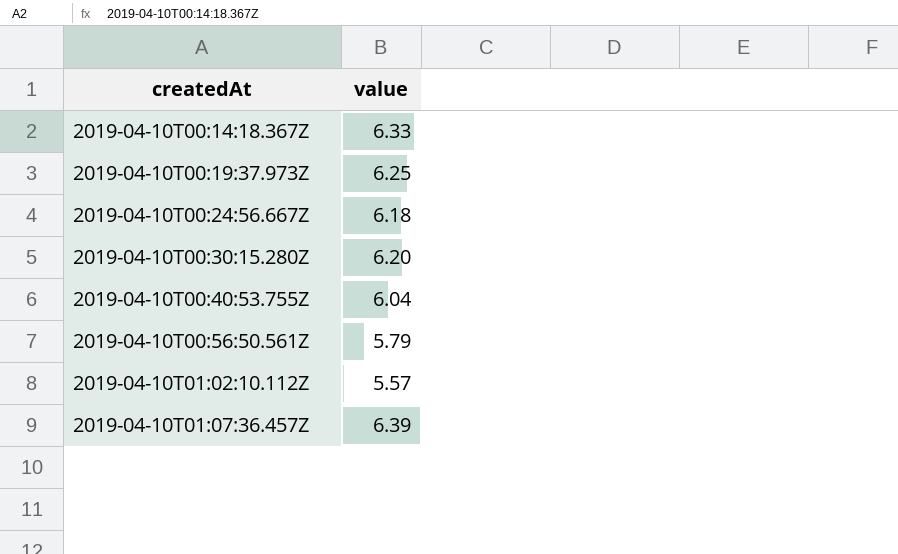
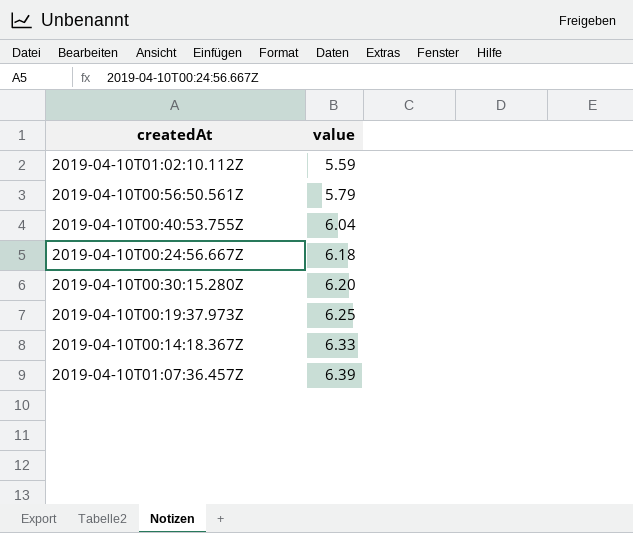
row order: createdAt ascending -> value ascending
2019-04-10T01:02:10.112Z | value: 5.57 -> 5.59

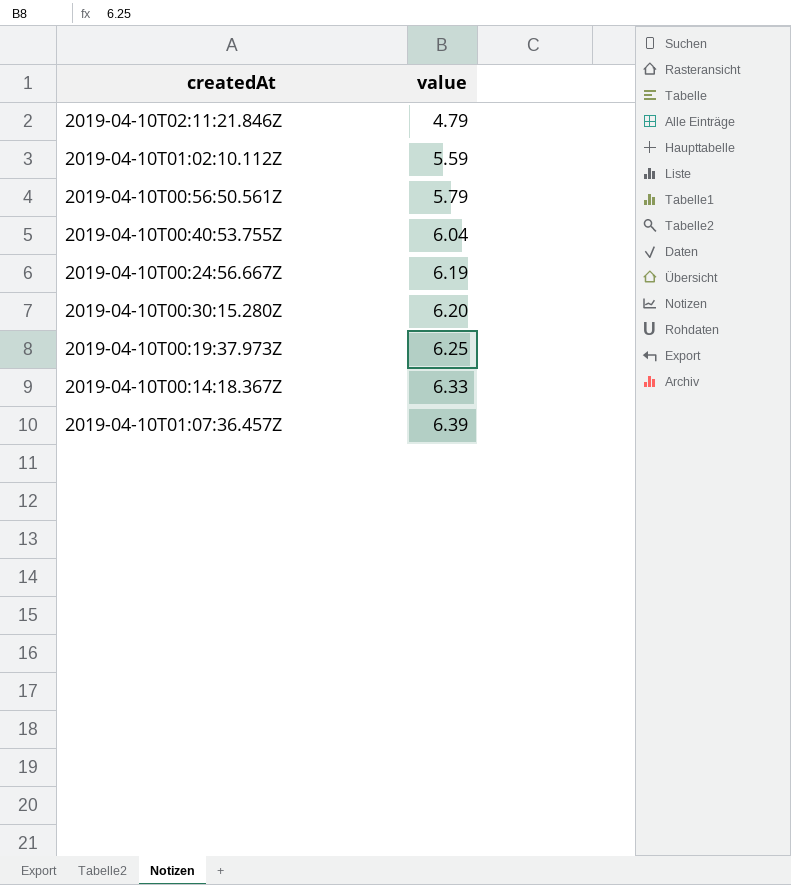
row 2019-04-10T02:11:21.846Z: none -> 4.79
2019-04-10T00:24:56.667Z | value: 6.18 -> 6.19

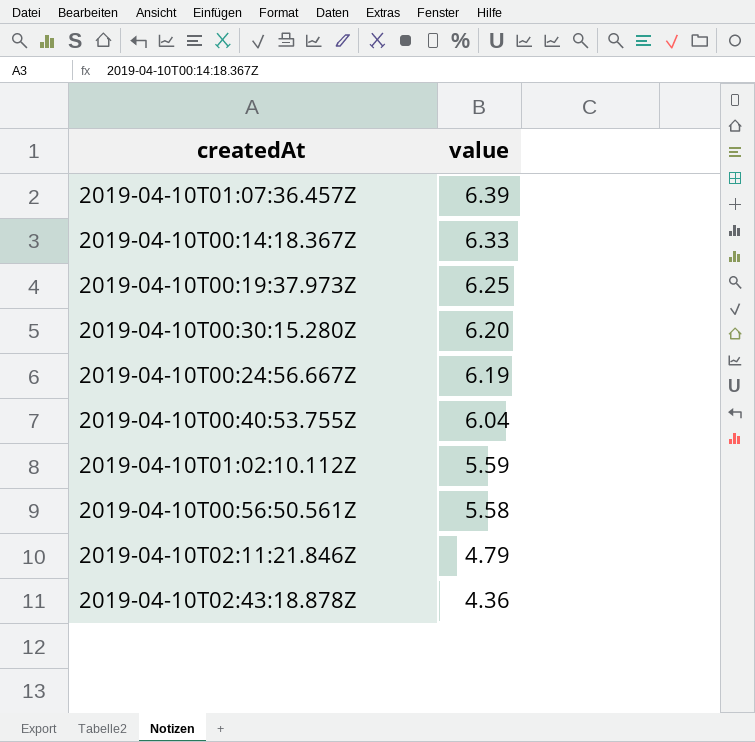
row order: value ascending -> value descending
2019-04-10T00:56:50.561Z | value: 5.79 -> 5.58
row 2019-04-10T02:43:18.878Z: none -> 4.36

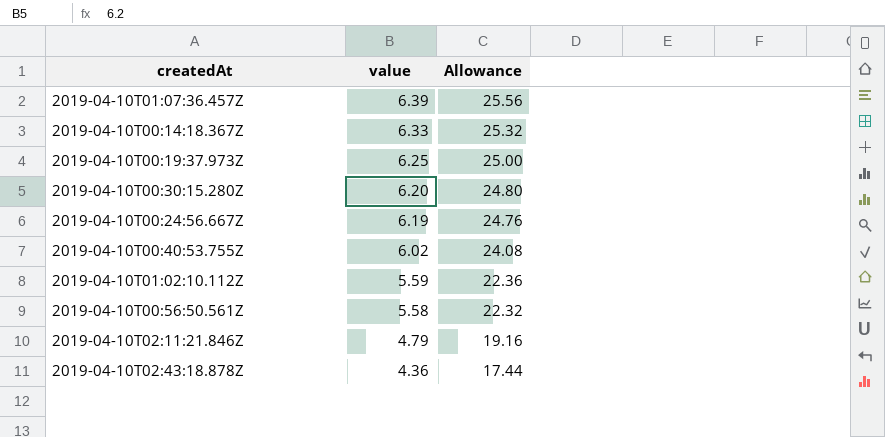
column Allowance | formula: none -> [value] * 4
2019-04-10T00:40:53.755Z | value: 6.04 -> 6.02

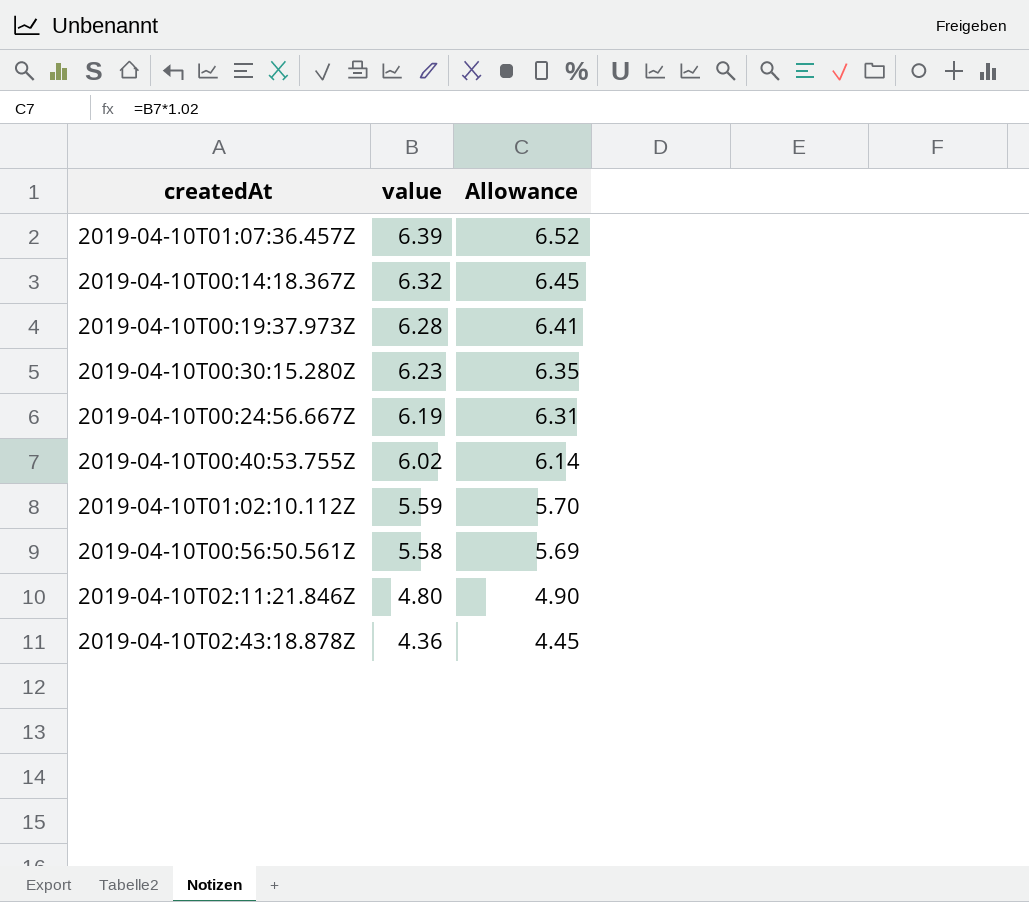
column Allowance | formula: [value] * 4 -> [value] * 1.02
2019-04-10T00:14:18.367Z | value: 6.33 -> 6.32
2019-04-10T00:19:37.973Z | value: 6.25 -> 6.28
2019-04-10T00:30:15.280Z | value: 6.20 -> 6.23
2019-04-10T02:11:21.846Z | value: 4.79 -> 4.80

